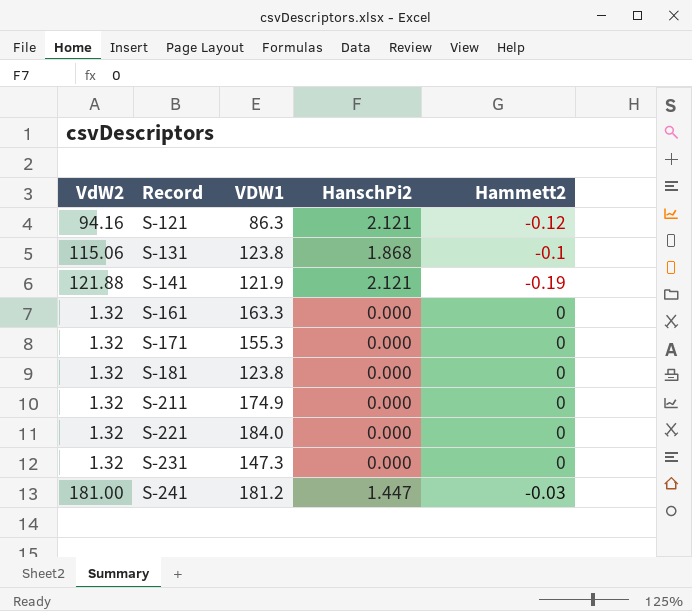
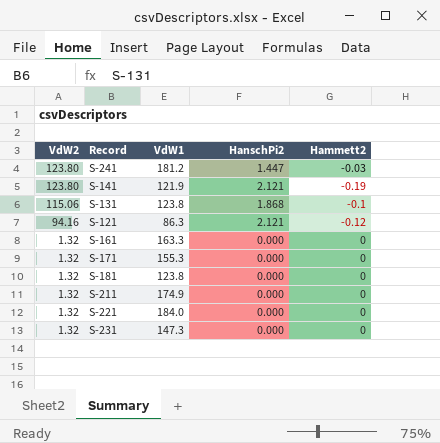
row order: Record ascending -> VdW2 descending
column name: VDW1 -> VdW1
S-241 | VdW2: 181.00 -> 123.80
S-141 | VdW2: 121.88 -> 123.80

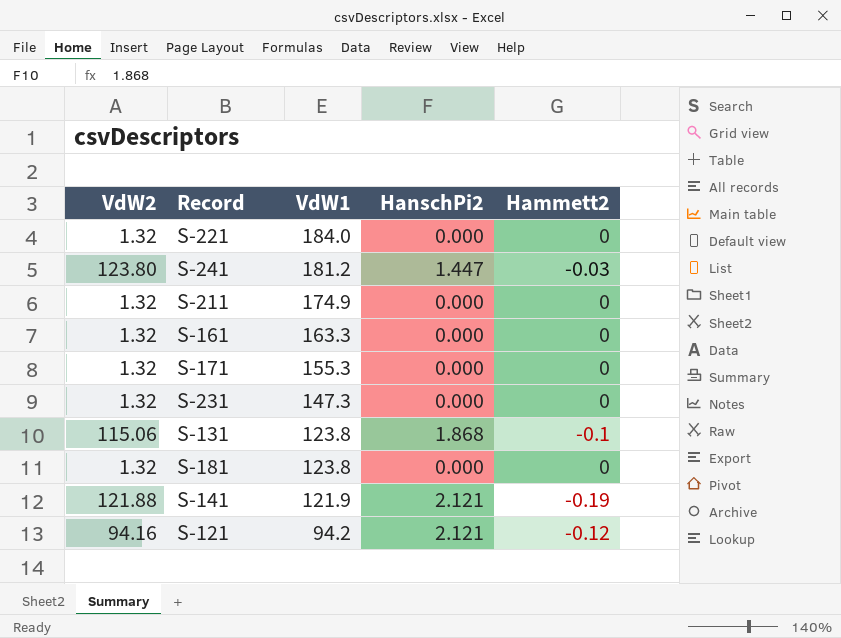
row order: VdW2 descending -> VdW1 descending
S-141 | VdW2: 123.80 -> 121.88
S-121 | VdW1: 86.3 -> 94.2

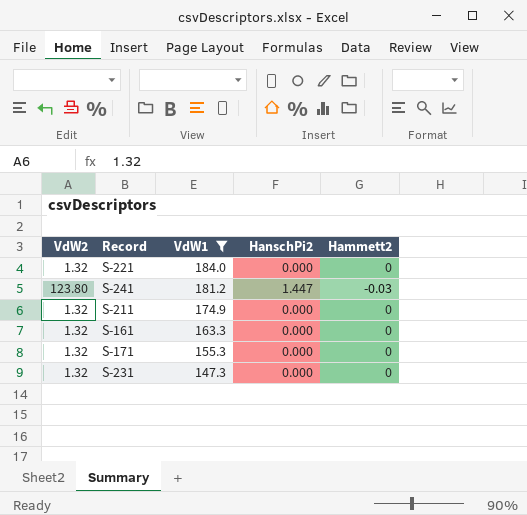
filter: none -> VdW1 >= 147.3

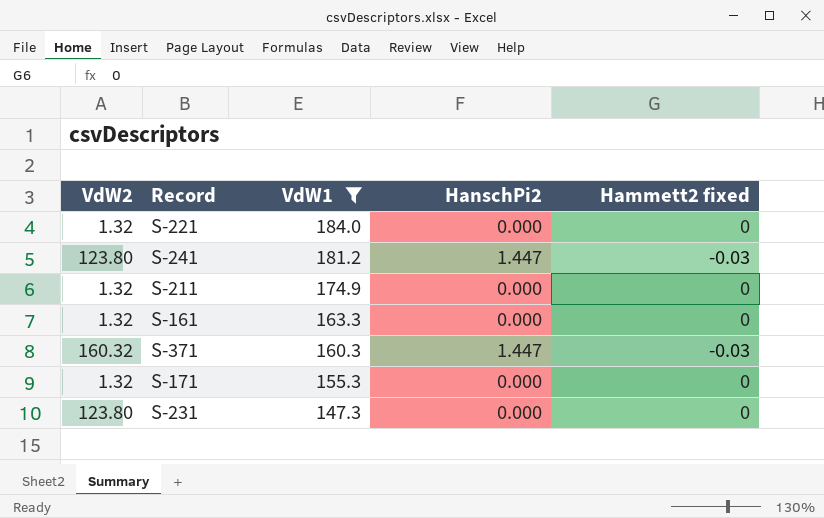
column name: Hammett2 -> Hammett2 fixed
row S-371: none -> 160.32 | 160.3 | 1.447 | -0.03
S-231 | VdW2: 1.32 -> 123.80

